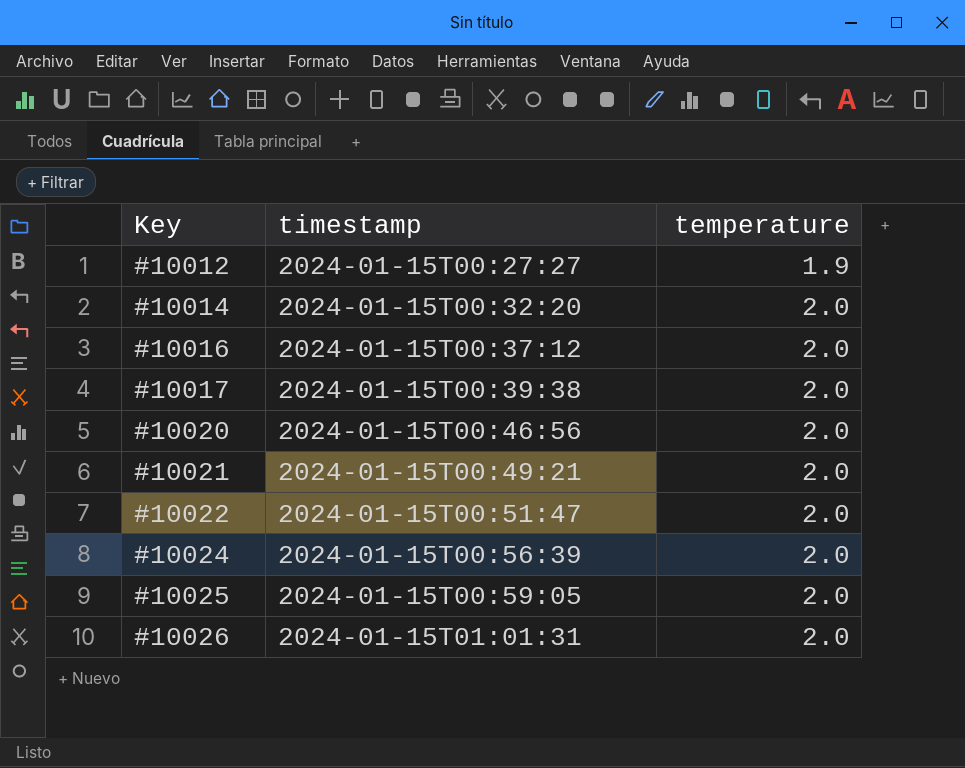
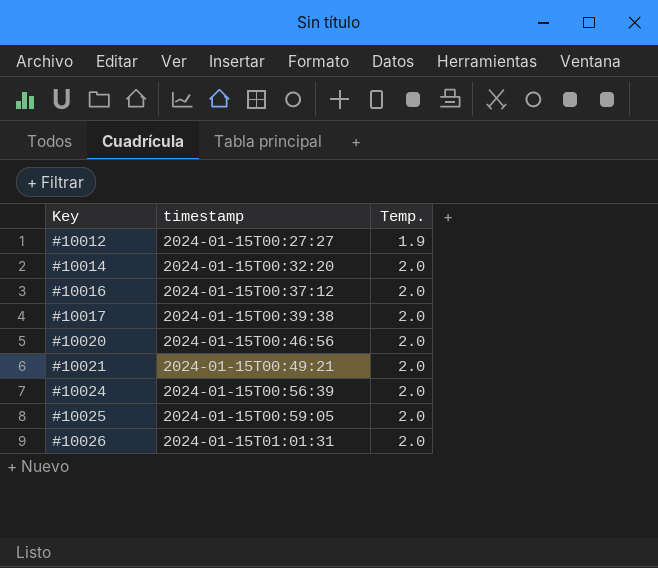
column name: temperature -> Temp.
row #10022: 2024-01-15T00:51:47 | 2.0 -> none

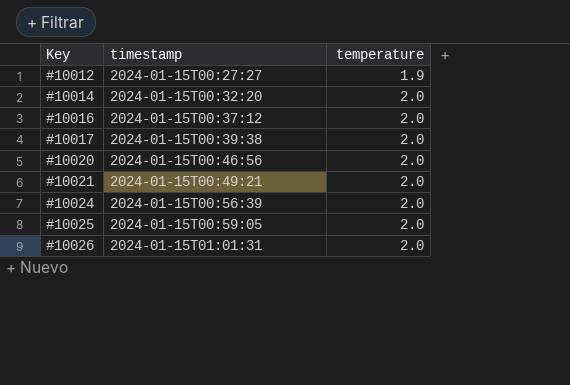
column name: Temp. -> temperature

